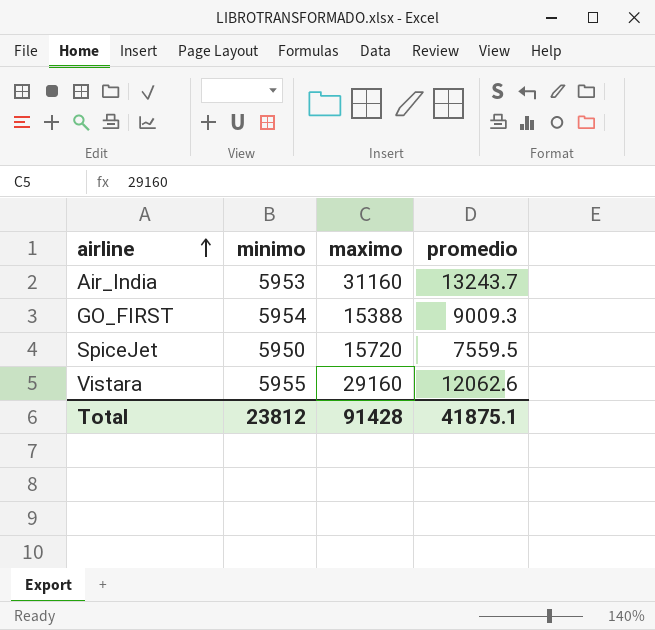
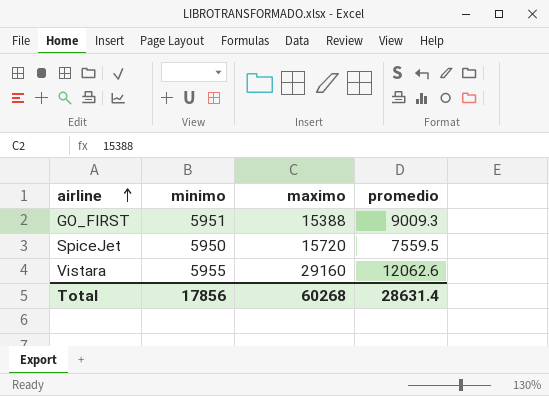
row Air_India: 5953 | 31160 | 13243.7 -> none
GO_FIRST | minimo: 5954 -> 5951
Total | minimo: 23812 -> 17856
Total | maximo: 91428 -> 60268
Total | promedio: 41875.1 -> 28631.4

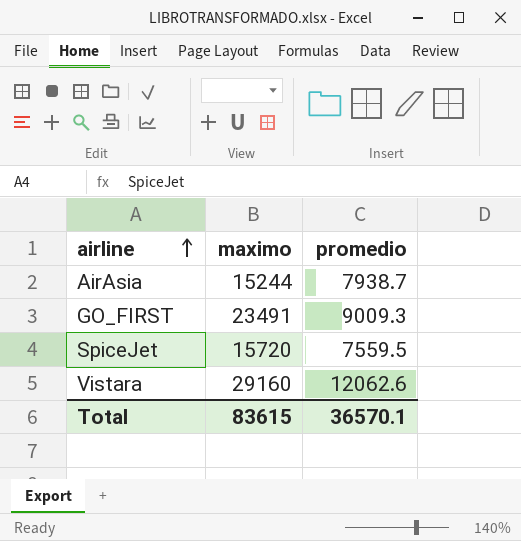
column minimo | position: 2 -> none
row AirAsia: none -> 15244 | 7938.7
GO_FIRST | maximo: 15388 -> 23491
Total | maximo: 60268 -> 83615
Total | promedio: 28631.4 -> 36570.1

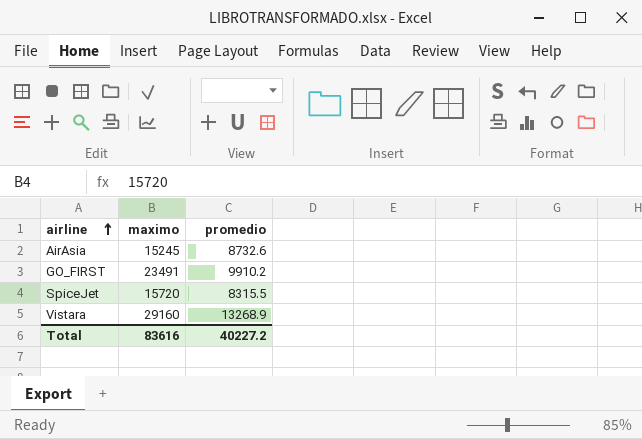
AirAsia | maximo: 15244 -> 15245
AirAsia | promedio: 7938.7 -> 8732.6
GO_FIRST | promedio: 9009.3 -> 9910.2
SpiceJet | promedio: 7559.5 -> 8315.5
Vistara | promedio: 12062.6 -> 13268.9
Total | maximo: 83615 -> 83616
Total | promedio: 36570.1 -> 40227.2

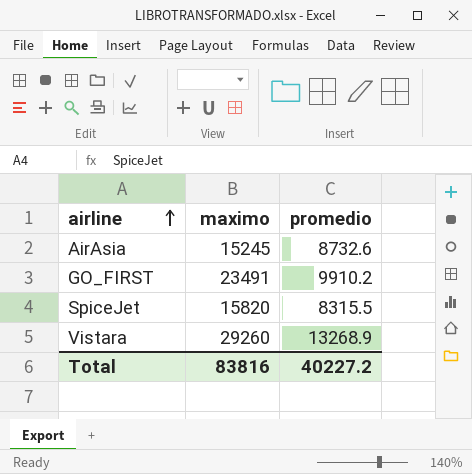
SpiceJet | maximo: 15720 -> 15820
Vistara | maximo: 29160 -> 29260
Total | maximo: 83616 -> 83816

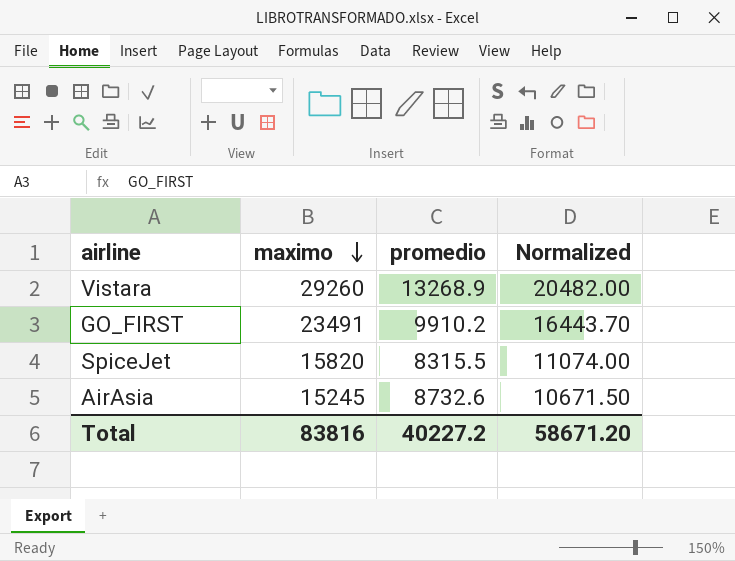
row order: airline ascending -> maximo descending
column Normalized | formula: none -> [maximo] * 0.7

